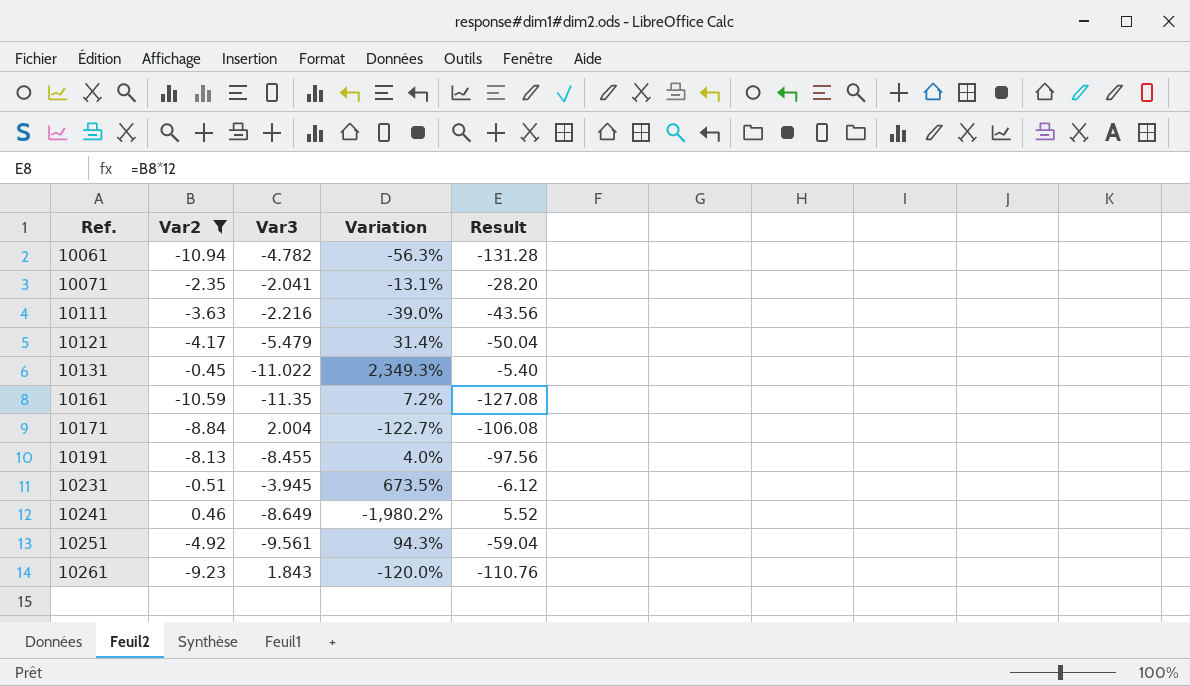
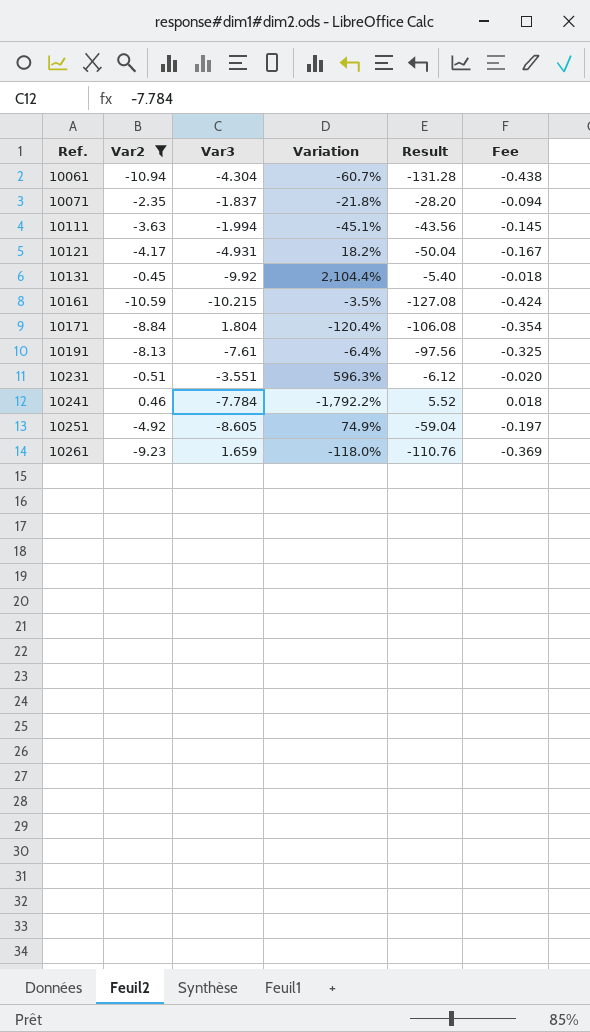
column Fee | formula: none -> [Var2] * 0.04
10061 | Var3: -4.782 -> -4.304
10061 | Variation: -56.3% -> -60.7%
10071 | Var3: -2.041 -> -1.837
10071 | Variation: -13.1% -> -21.8%
10111 | Var3: -2.216 -> -1.994
10111 | Variation: -39.0% -> -45.1%
10121 | Var3: -5.479 -> -4.931
10121 | Variation: 31.4% -> 18.2%
10131 | Var3: -11.022 -> -9.92
10131 | Variation: 2,349.3% -> 2,104.4%
10161 | Var3: -11.35 -> -10.215
10161 | Variation: 7.2% -> -3.5%
10171 | Var3: 2.004 -> 1.804
10171 | Variation: -122.7% -> -120.4%
10191 | Var3: -8.455 -> -7.61
10191 | Variation: 4.0% -> -6.4%
10231 | Var3: -3.945 -> -3.551
10231 | Variation: 673.5% -> 596.3%
10241 | Var3: -8.649 -> -7.784
10241 | Variation: -1,980.2% -> -1,792.2%
10251 | Var3: -9.561 -> -8.605
10251 | Variation: 94.3% -> 74.9%
10261 | Var3: 1.843 -> 1.659
10261 | Variation: -120.0% -> -118.0%

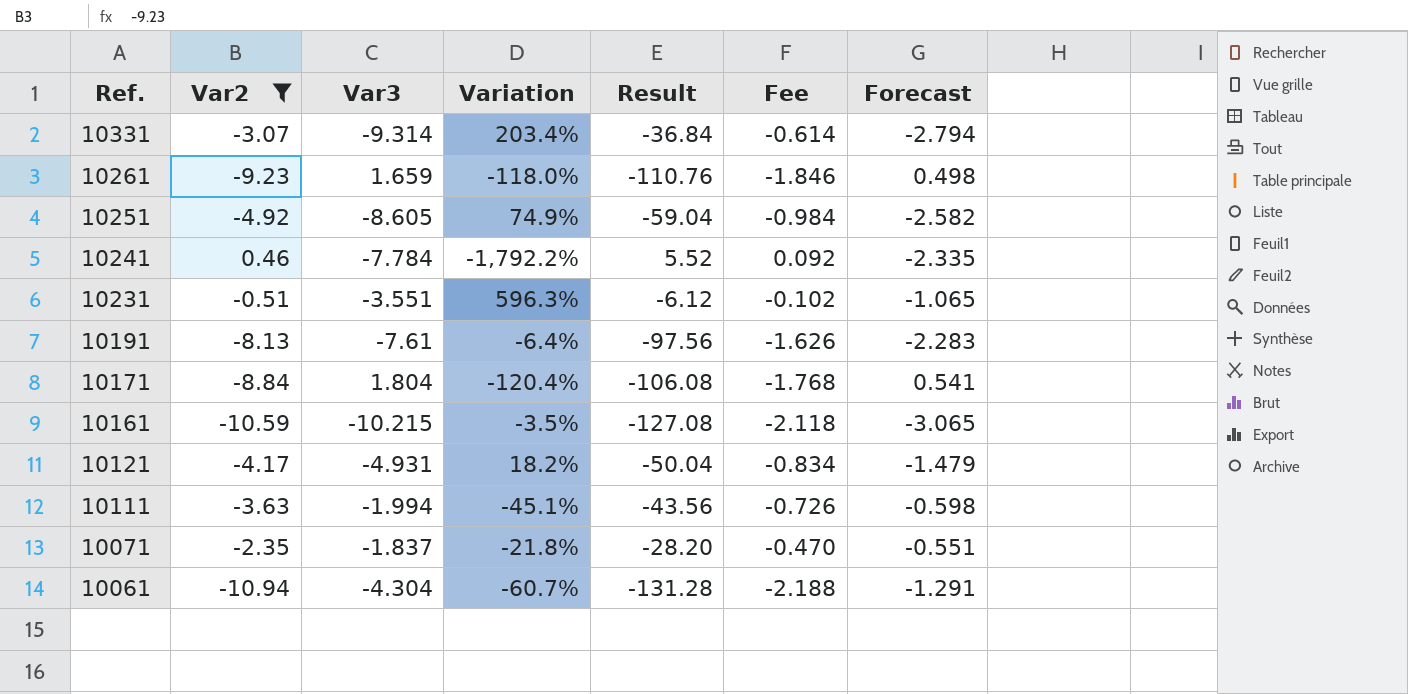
row order: Ref. ascending -> Ref. descending
column Fee | formula: [Var2] * 0.04 -> [Var2] * 0.2
column Forecast | formula: none -> [Var3] * 0.3
row 10131: -0.45 | -9.92 | 2,104.4% | -5.40 | -0.018 -> none
row 10331: none -> -3.07 | -9.314 | 203.4% | -36.84 | -0.614 | -2.794

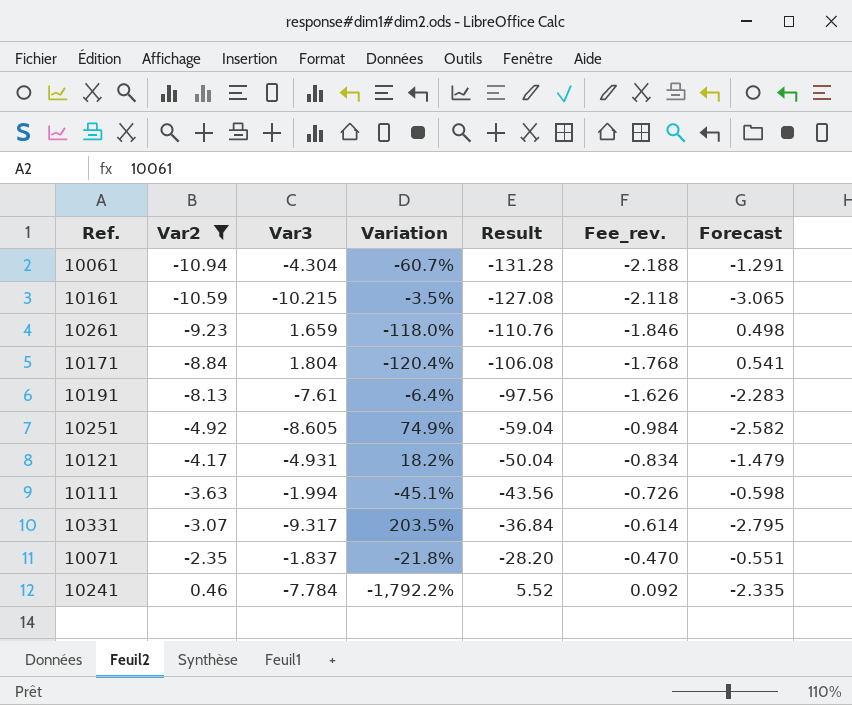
row order: Ref. descending -> Var2 ascending
column name: Fee -> Fee_rev.
row 10231: -0.51 | -3.551 | 596.3% | -6.12 | -0.102 | -1.065 -> none
10331 | Var3: -9.314 -> -9.317
10331 | Variation: 203.4% -> 203.5%
10331 | Forecast: -2.794 -> -2.795

